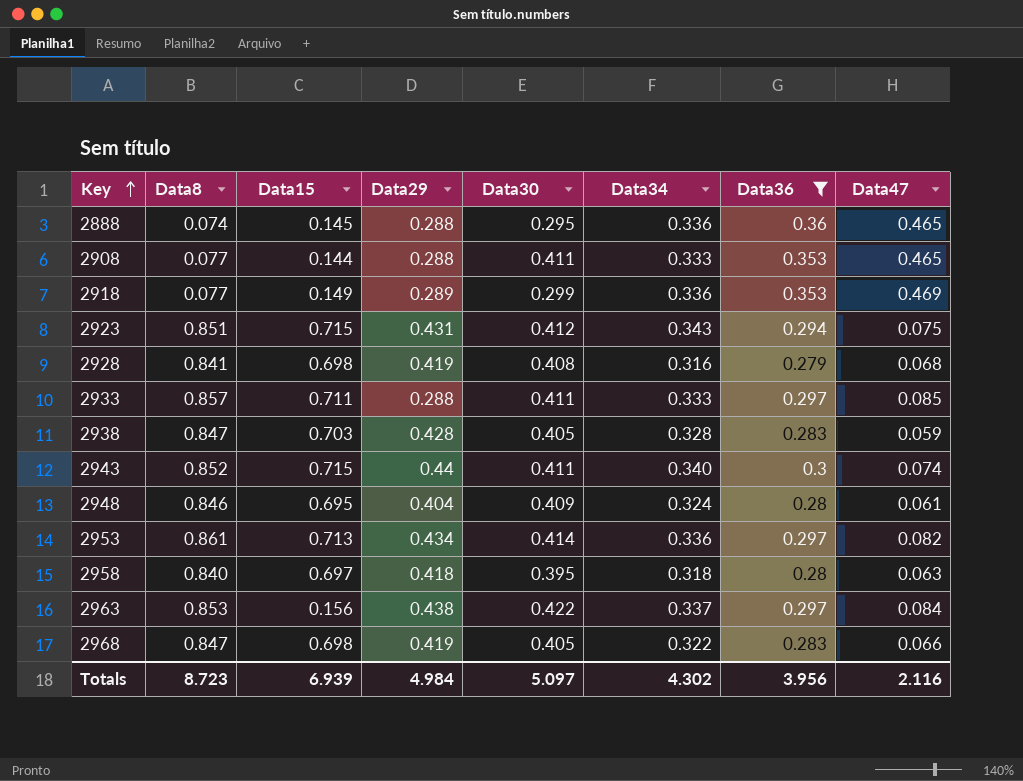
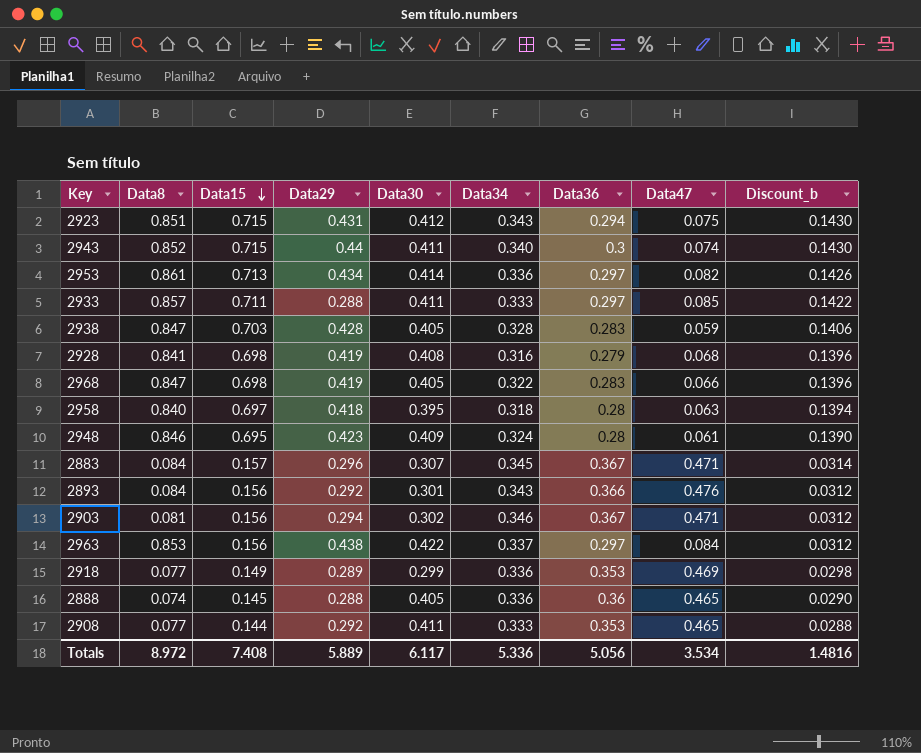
filter: Data36 <= 0.36 -> none
row order: Key ascending -> Data15 descending
column Discount_b | formula: none -> [Data15] * 0.2
2948 | Data29: 0.404 -> 0.423
2888 | Data30: 0.295 -> 0.405
2908 | Data29: 0.288 -> 0.292
Totals | Data8: 8.723 -> 8.972
Totals | Data15: 6.939 -> 7.408
Totals | Data29: 4.984 -> 5.889
Totals | Data30: 5.097 -> 6.117
Totals | Data34: 4.302 -> 5.336
Totals | Data36: 3.956 -> 5.056
Totals | Data47: 2.116 -> 3.534

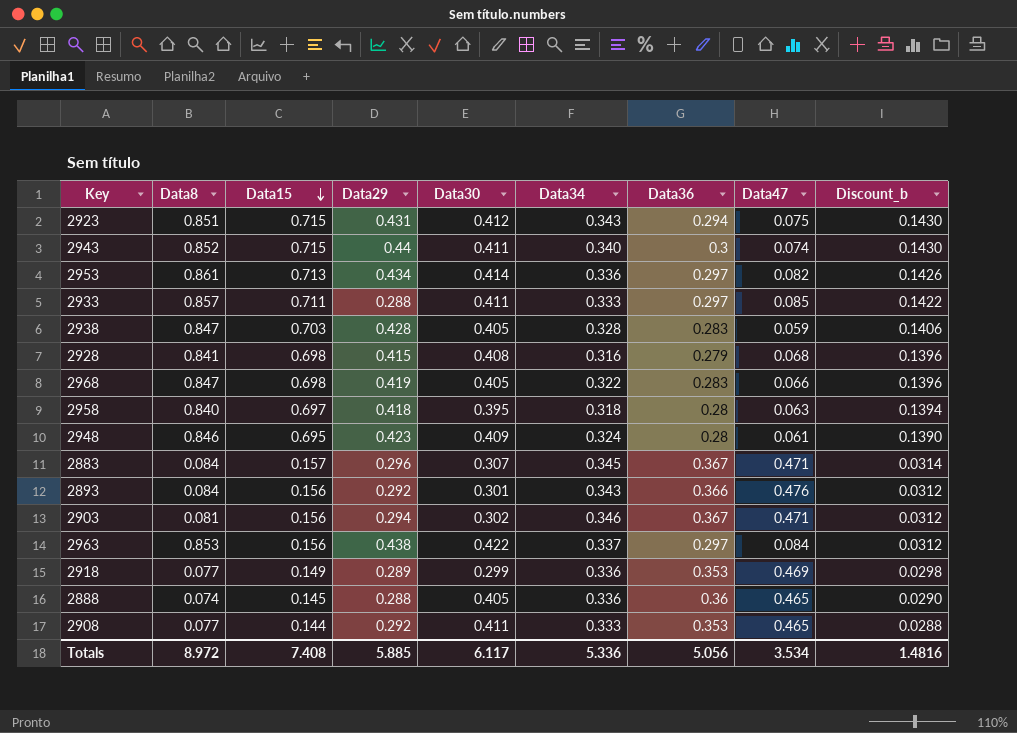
2928 | Data29: 0.419 -> 0.415
Totals | Data29: 5.889 -> 5.885

